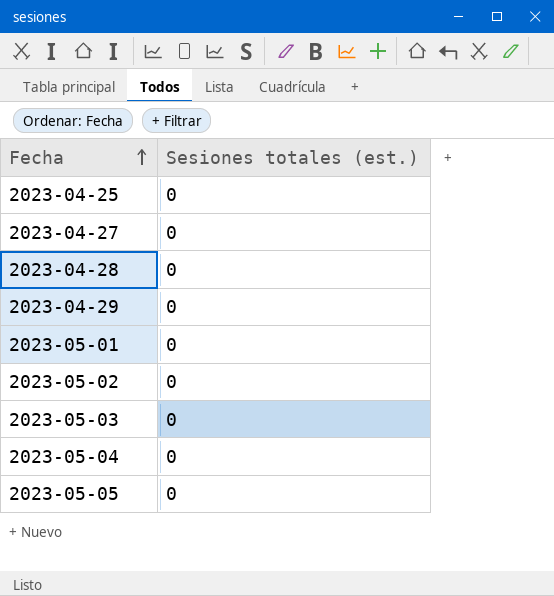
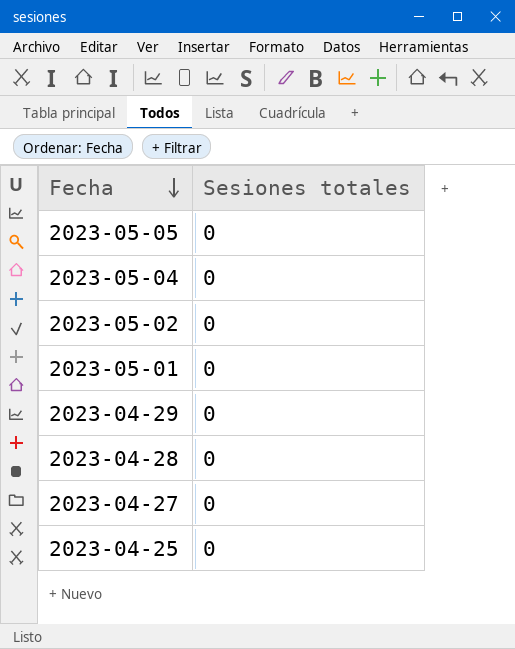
row order: Fecha ascending -> Fecha descending
column name: Sesiones totales (est.) -> Sesiones totales
row 2023-05-03: 0 -> none

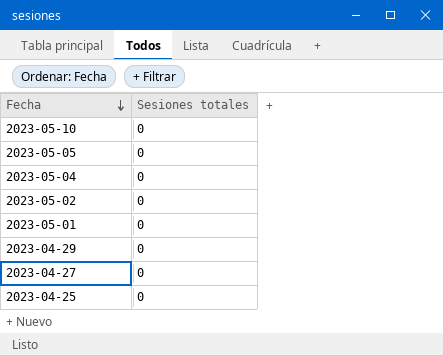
row 2023-04-28: 0 -> none
row 2023-05-10: none -> 0

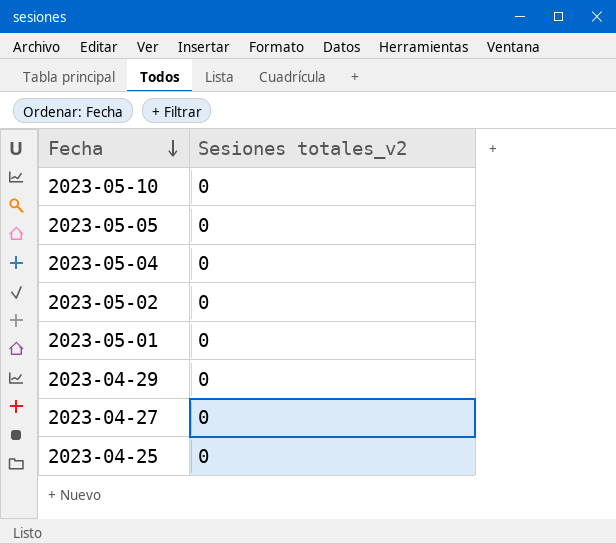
column name: Sesiones totales -> Sesiones totales_v2

